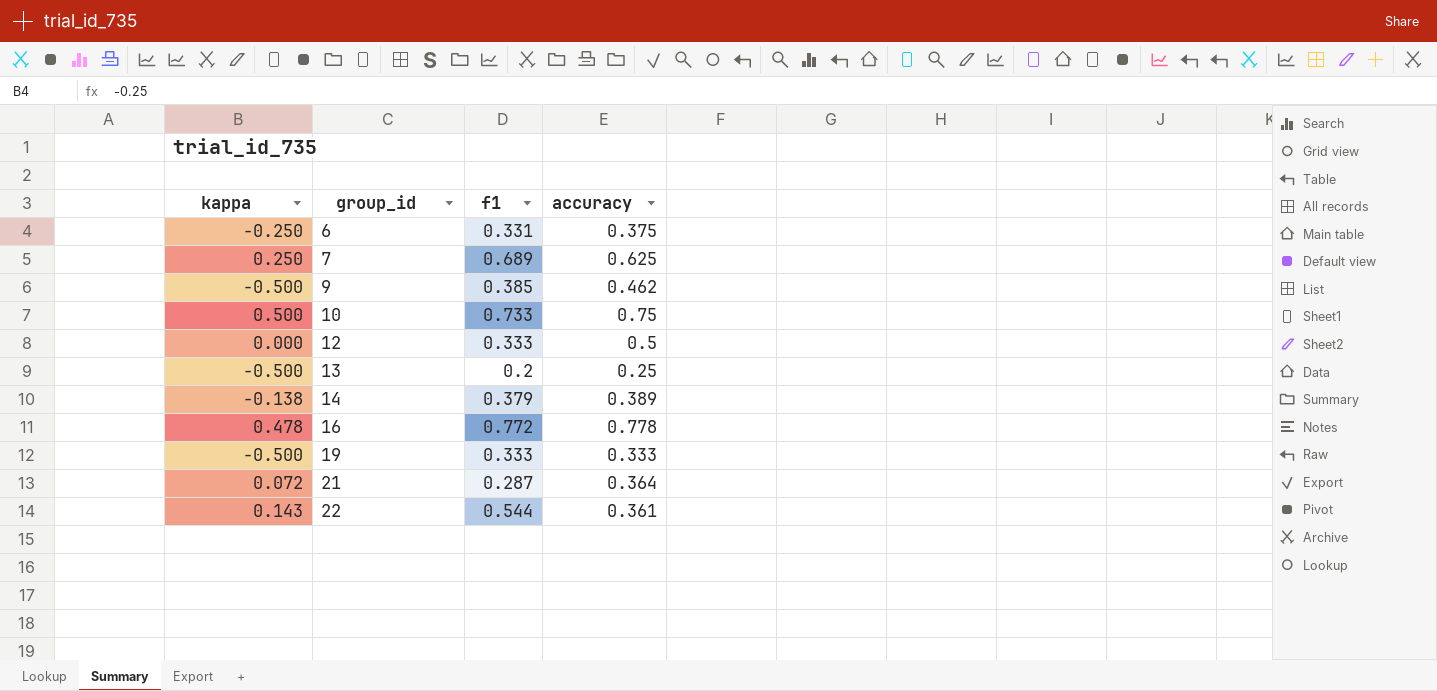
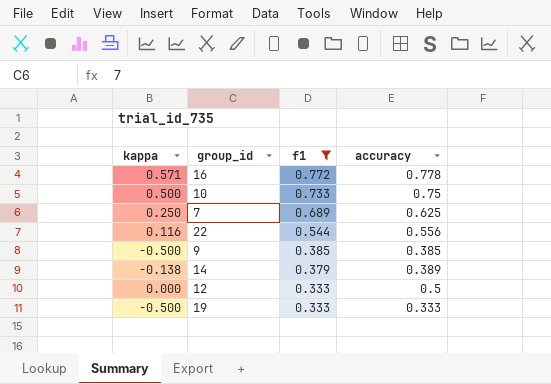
filter: none -> f1 >= 0.333
row order: group_id ascending -> f1 descending
16 | kappa: 0.478 -> 0.571
22 | kappa: 0.143 -> 0.116
22 | accuracy: 0.361 -> 0.556
9 | accuracy: 0.462 -> 0.385

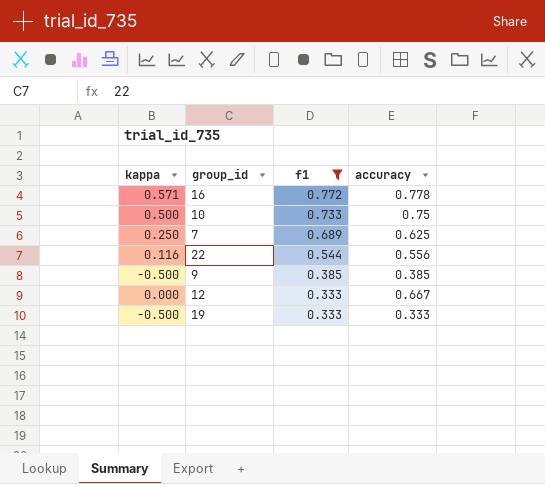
row 14: -0.138 | 0.379 | 0.389 -> none
12 | accuracy: 0.5 -> 0.667

